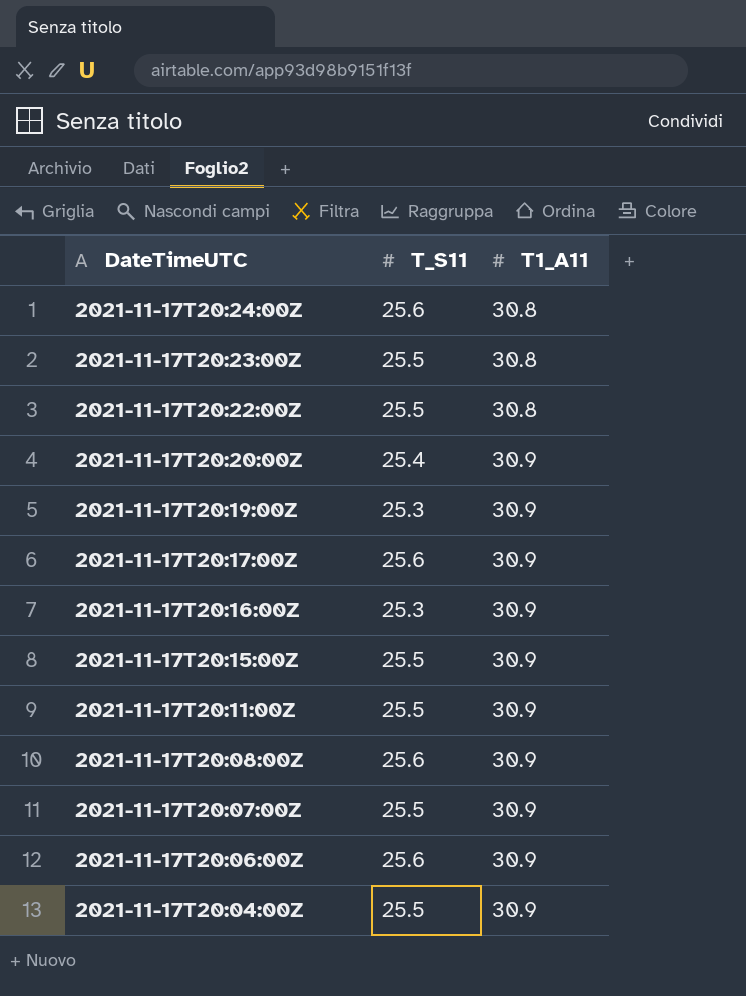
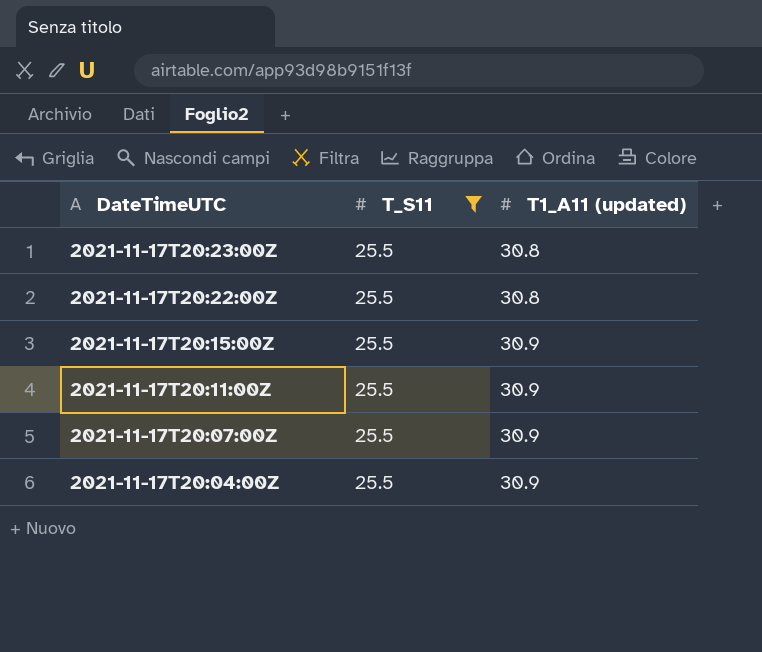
filter: none -> T_S11 = 25.5
column name: T1_A11 -> T1_A11 (updated)

